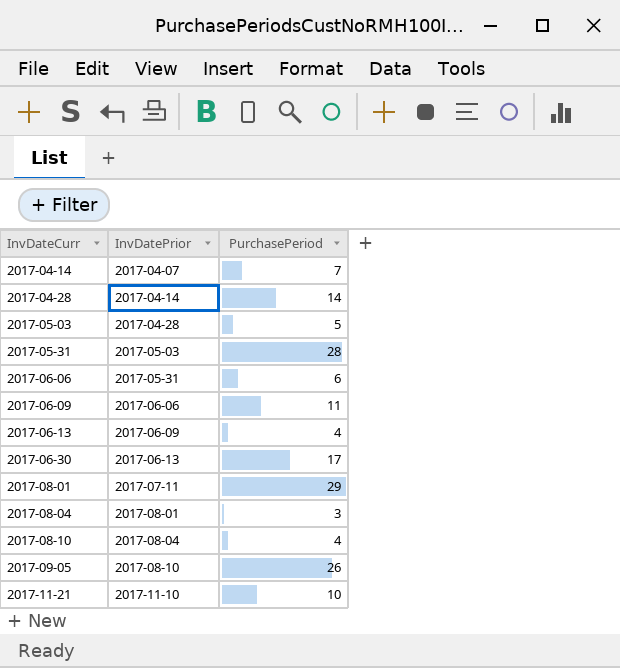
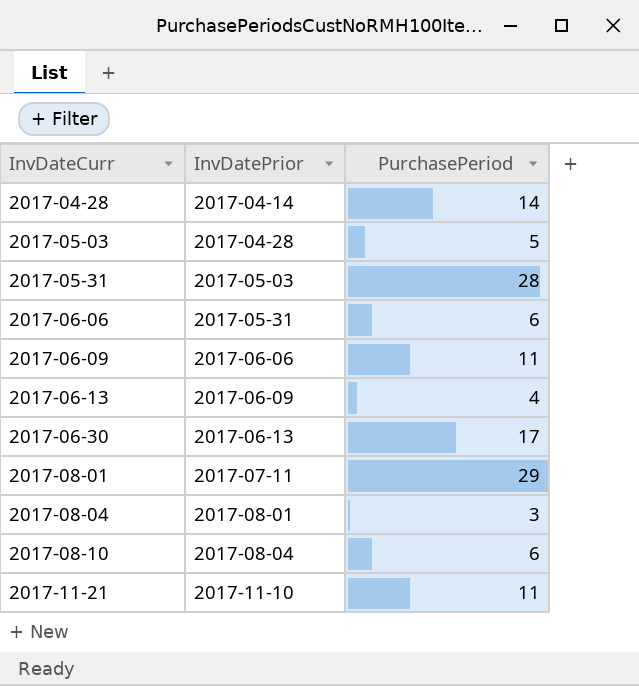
row 2017-04-14: 2017-04-07 | 7 -> none
row 2017-09-05: 2017-08-10 | 26 -> none
2017-08-10 | PurchasePeriod: 4 -> 6
2017-11-21 | PurchasePeriod: 10 -> 11

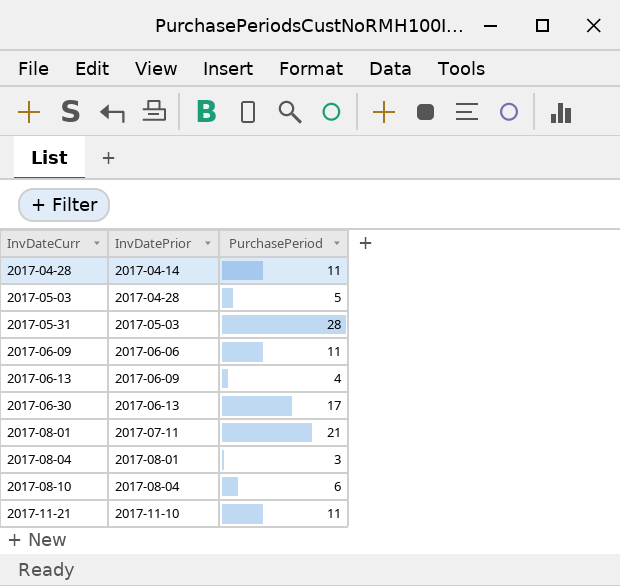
row 2017-06-06: 2017-05-31 | 6 -> none
2017-04-28 | PurchasePeriod: 14 -> 11
2017-08-01 | PurchasePeriod: 29 -> 21

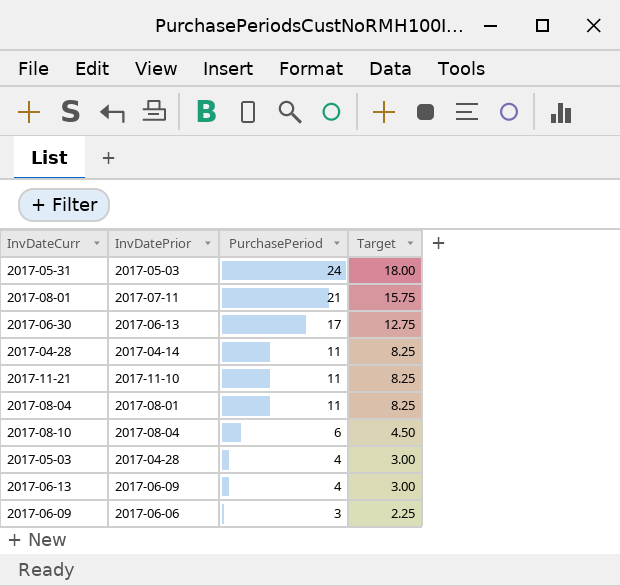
row order: InvDateCurr ascending -> PurchasePeriod descending
column Target | formula: none -> [PurchasePeriod] * 0.75
2017-05-31 | PurchasePeriod: 28 -> 24
2017-08-04 | PurchasePeriod: 3 -> 11
2017-05-03 | PurchasePeriod: 5 -> 4
2017-06-09 | PurchasePeriod: 11 -> 3

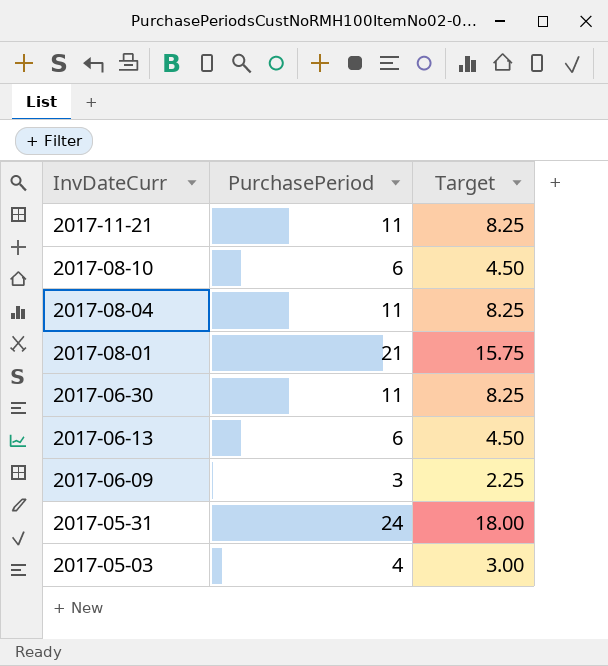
row order: PurchasePeriod descending -> InvDateCurr descending
column InvDatePrior | position: 2 -> none
row 2017-04-28: 2017-04-14 | 11 | 8.25 -> none
2017-06-30 | PurchasePeriod: 17 -> 11
2017-06-30 | Target: 12.75 -> 8.25
2017-06-13 | PurchasePeriod: 4 -> 6
2017-06-13 | Target: 3.00 -> 4.50

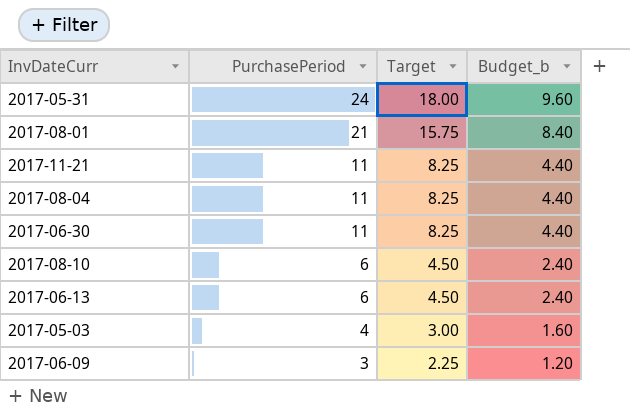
row order: InvDateCurr descending -> PurchasePeriod descending
column Budget_b | formula: none -> [PurchasePeriod] * 0.4

